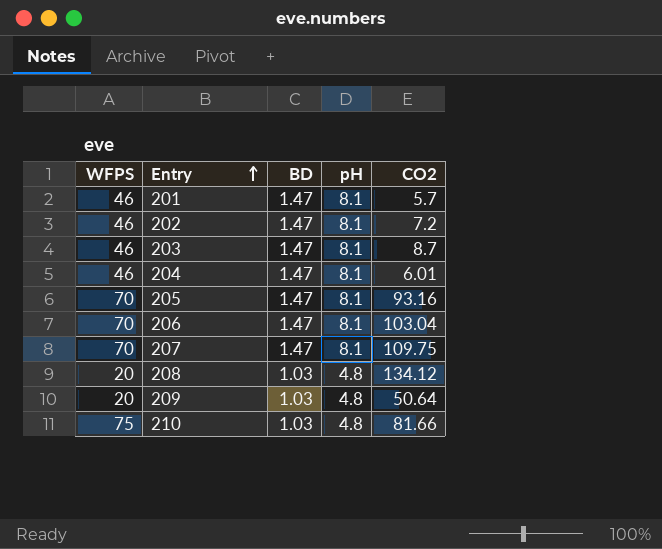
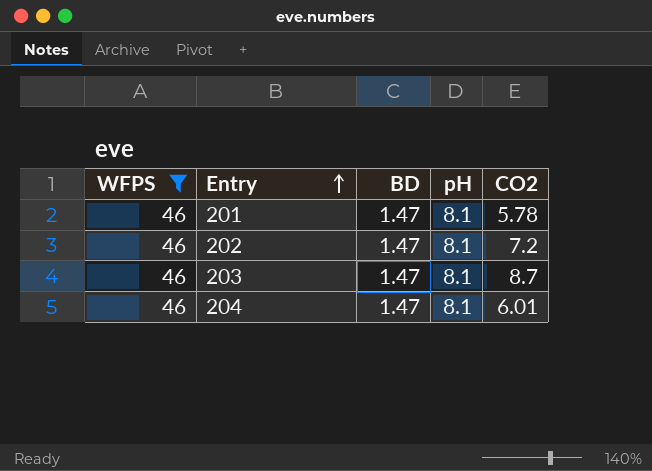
filter: none -> WFPS = 46
201 | CO2: 5.7 -> 5.78

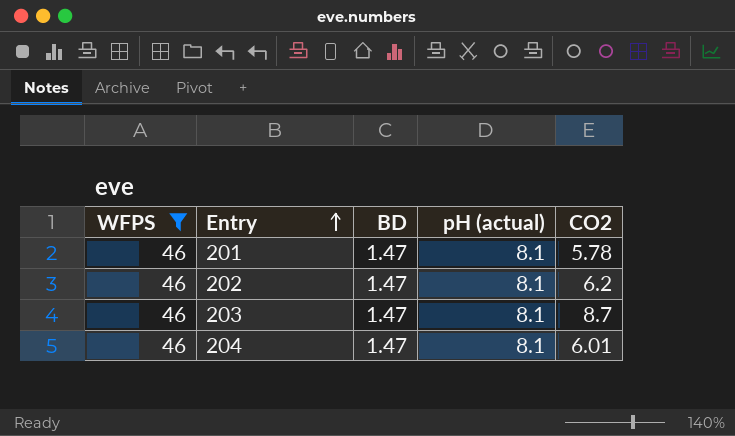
column name: pH -> pH (actual)
202 | CO2: 7.2 -> 6.2

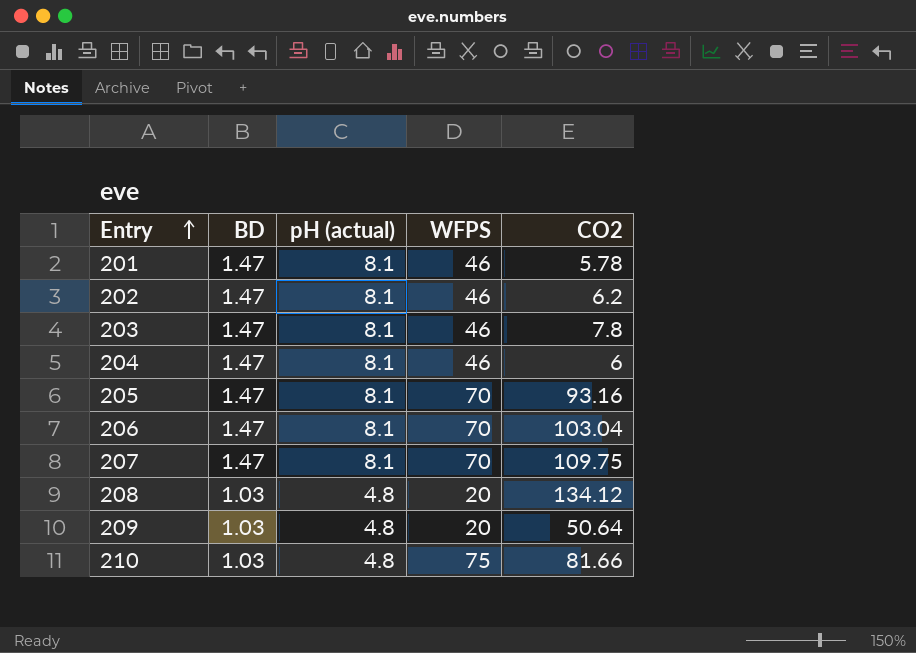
filter: WFPS = 46 -> none
column WFPS | position: 1 -> 4
203 | CO2: 8.7 -> 7.8
204 | CO2: 6.01 -> 6

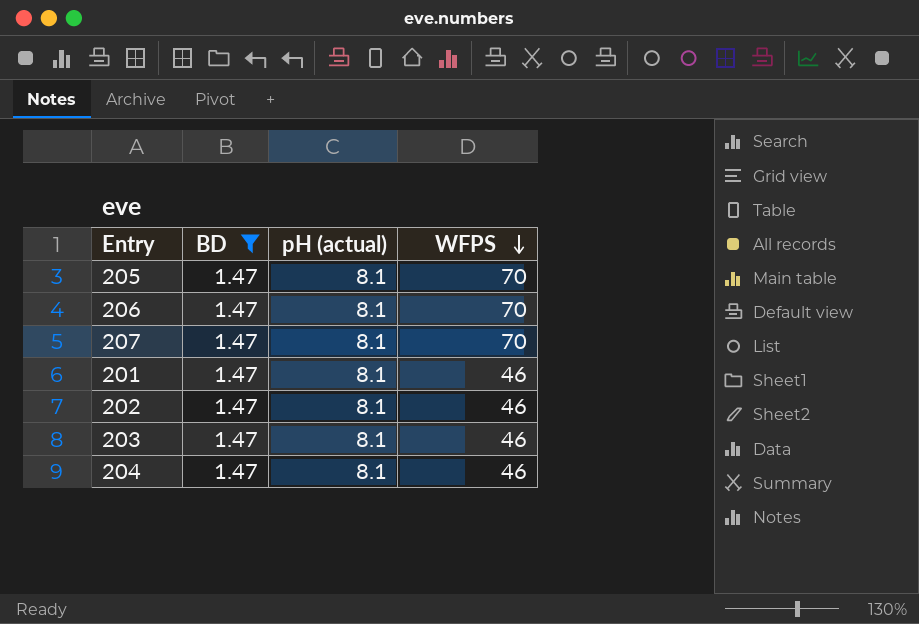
filter: none -> BD = 1.47
row order: Entry ascending -> WFPS descending
column CO2 | position: 5 -> none

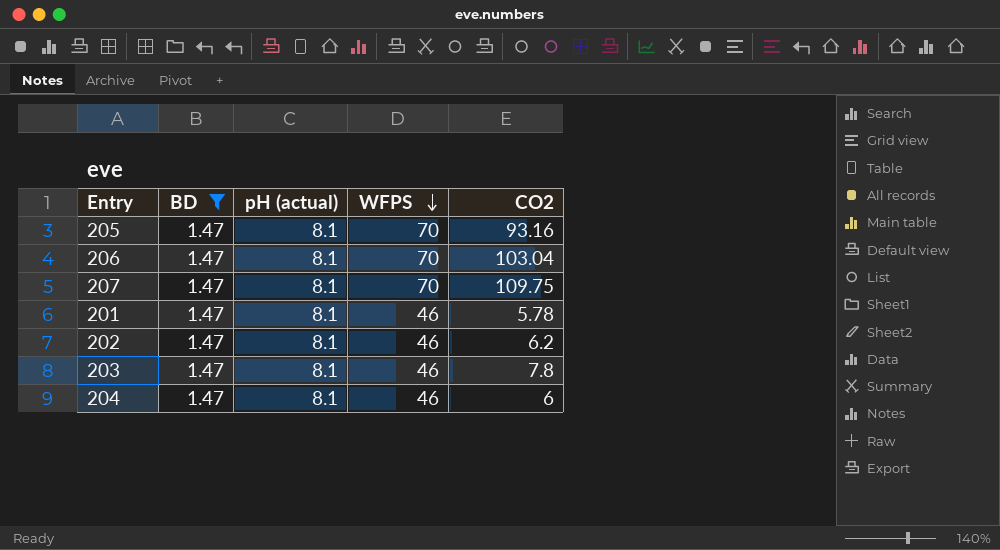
column CO2 | position: none -> 5

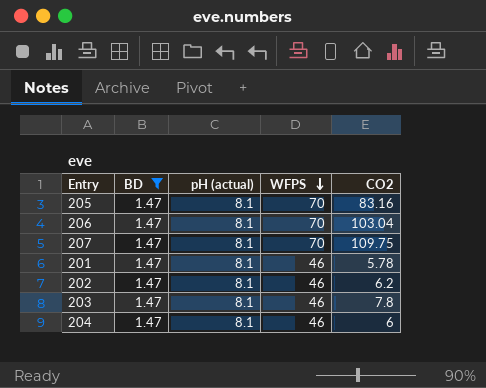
205 | CO2: 93.16 -> 83.16

